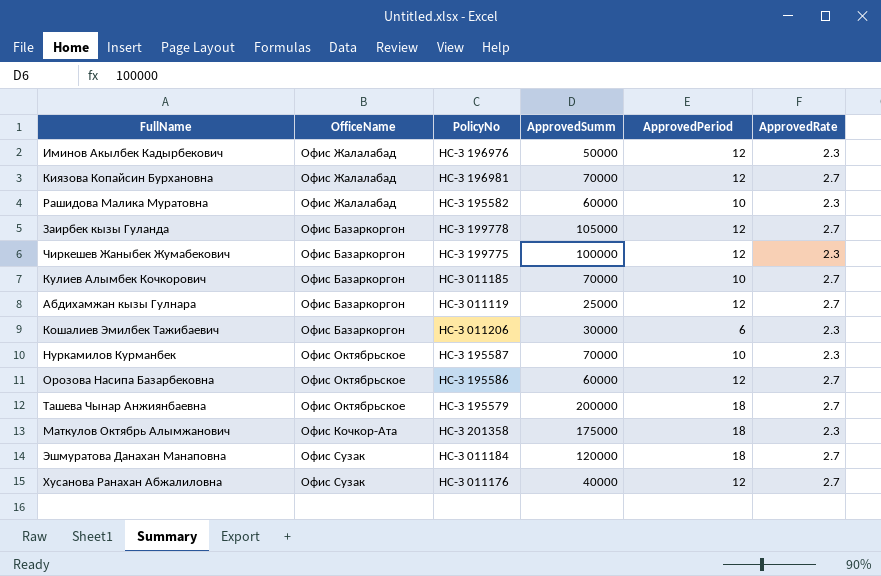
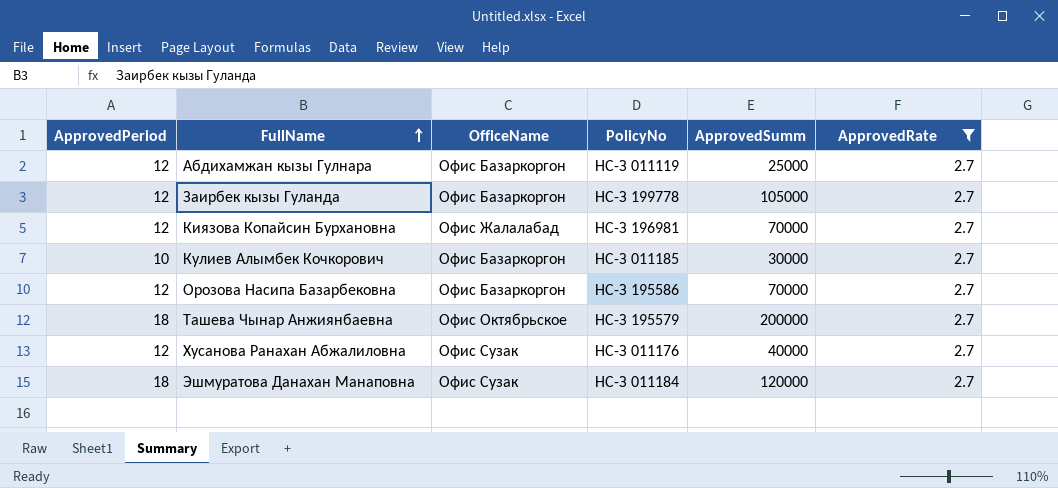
filter: none -> ApprovedRate = 2.7
row order: none -> FullName ascending
column ApprovedPeriod | position: 5 -> 1
Кулиев Алымбек Кочкорович | ApprovedSumm: 70000 -> 30000
Орозова Насипа Базарбековна | OfficeName: Офис Октябрьское -> Офис Базаркоргон
Орозова Насипа Базарбековна | ApprovedSumm: 60000 -> 70000

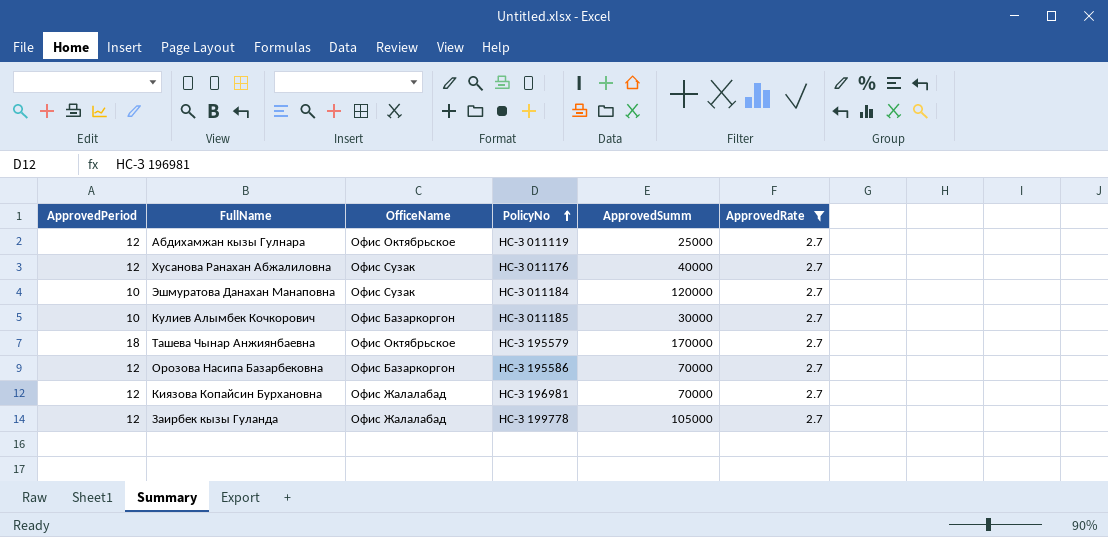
row order: FullName ascending -> PolicyNo ascending
Абдихамжан кызы Гулнара | OfficeName: Офис Базаркоргон -> Офис Октябрьское
Эшмуратова Данахан Манаповна | ApprovedPeriod: 18 -> 10
Ташева Чынар Анжиянбаевна | ApprovedSumm: 200000 -> 170000
Заирбек кызы Гуланда | OfficeName: Офис Базаркоргон -> Офис Жалалабад

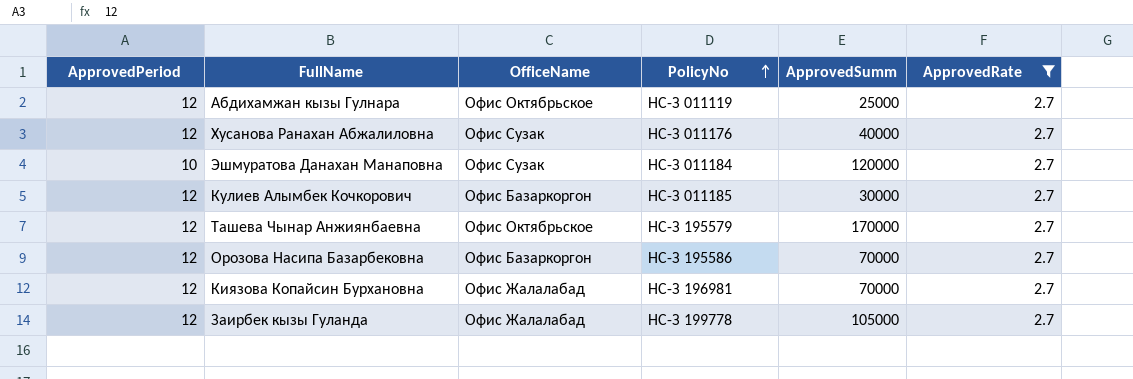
Кулиев Алымбек Кочкорович | ApprovedPeriod: 10 -> 12
Ташева Чынар Анжиянбаевна | ApprovedPeriod: 18 -> 12

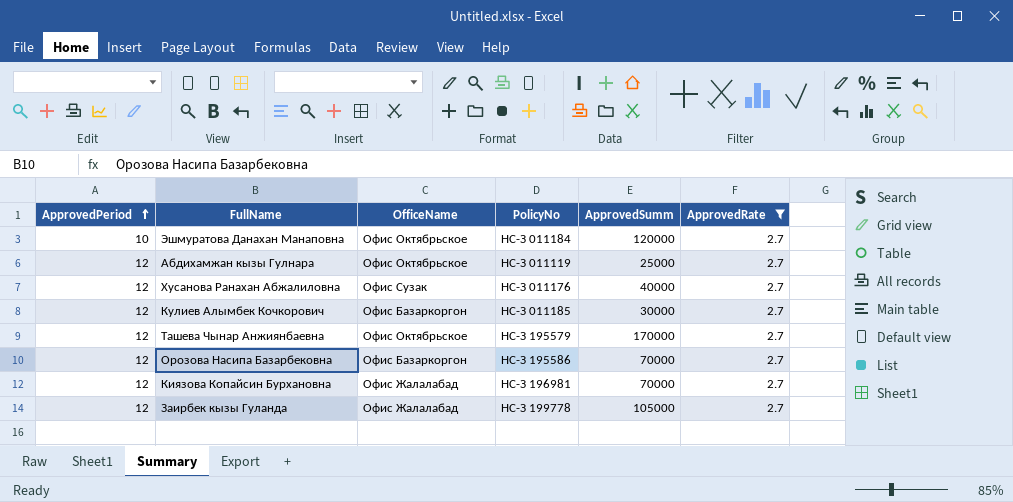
row order: PolicyNo ascending -> ApprovedPeriod ascending
Эшмуратова Данахан Манаповна | OfficeName: Офис Сузак -> Офис Октябрьское

